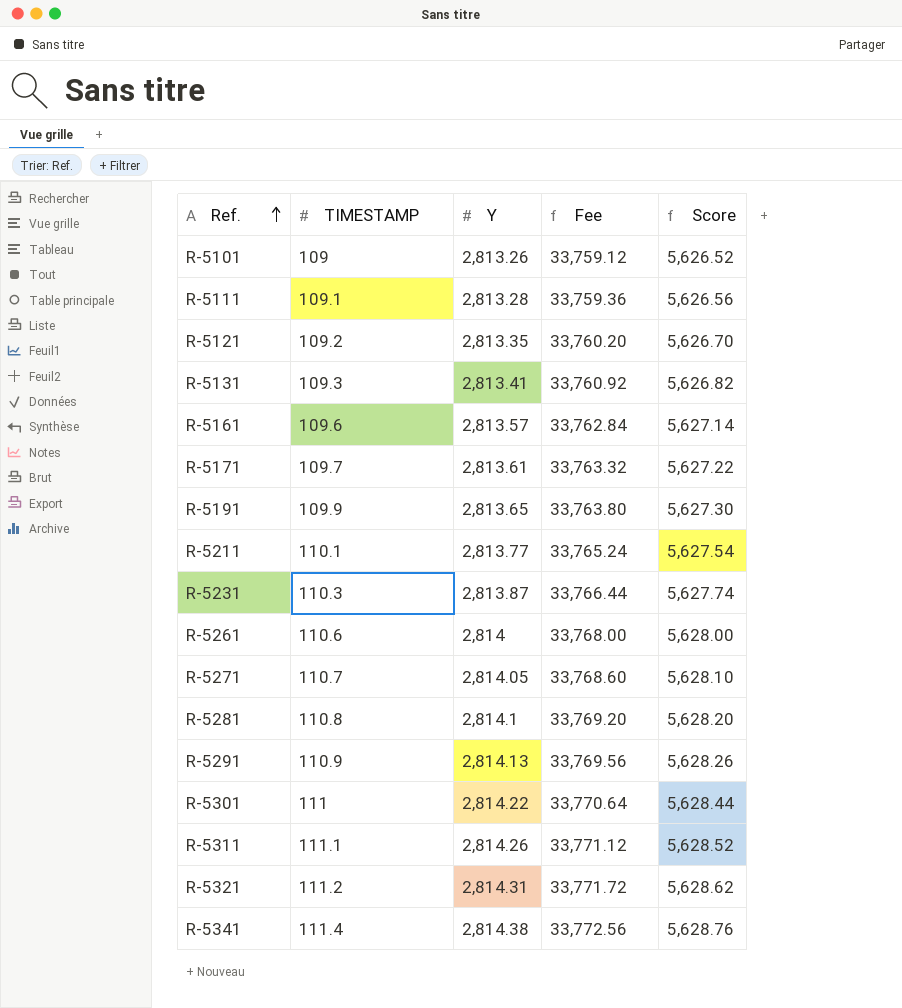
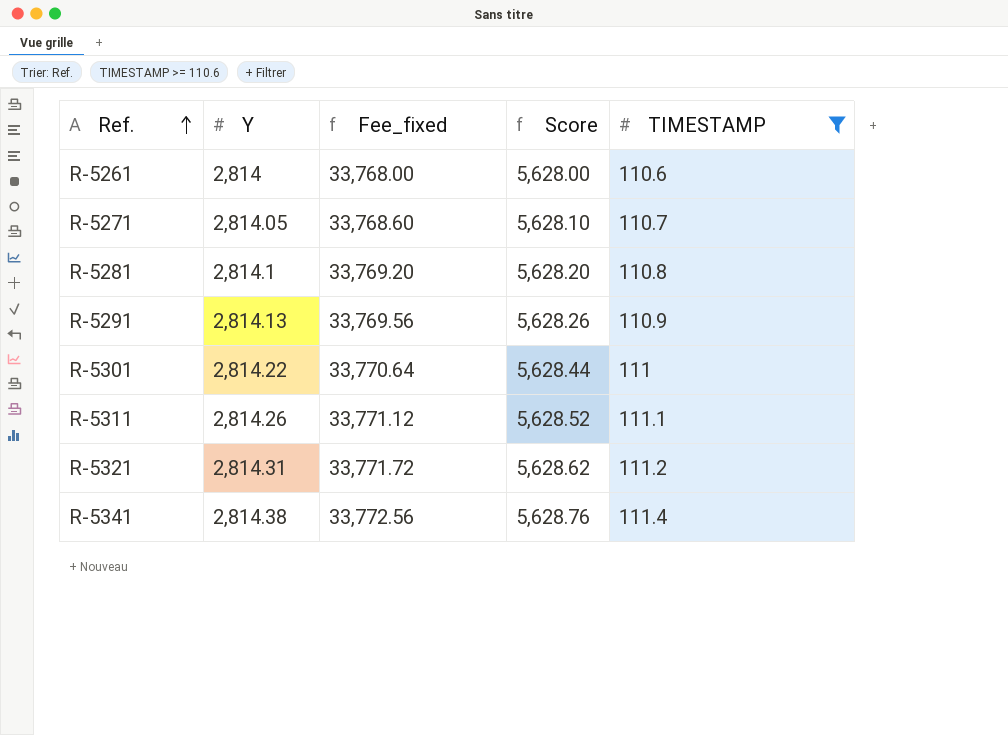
filter: none -> TIMESTAMP >= 110.6
column name: Fee -> Fee_fixed
column TIMESTAMP | position: 2 -> 5

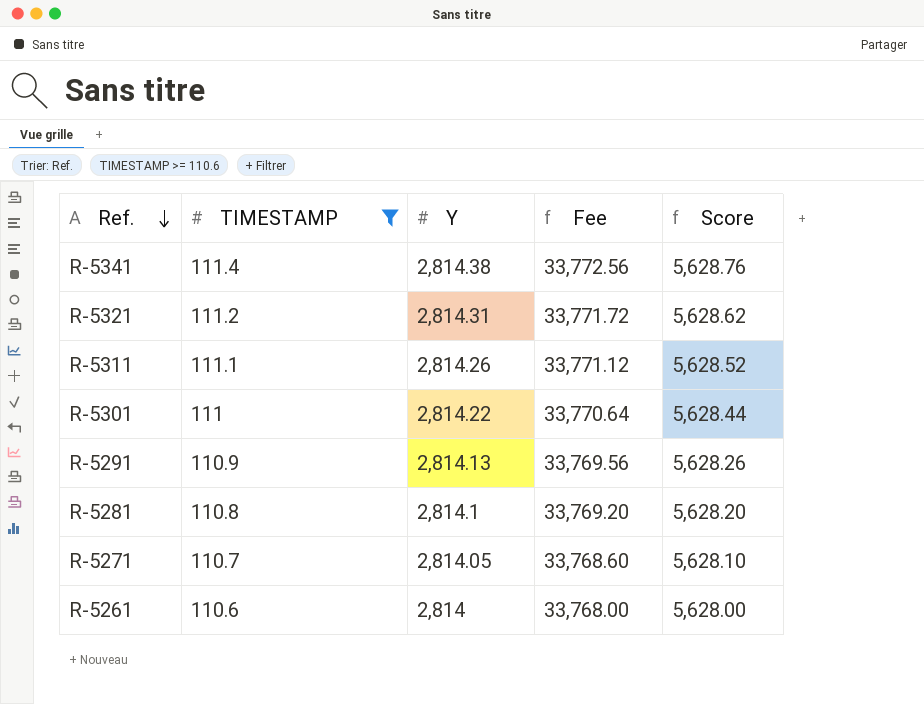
row order: Ref. ascending -> Ref. descending
column TIMESTAMP | position: 5 -> 2
column name: Fee_fixed -> Fee

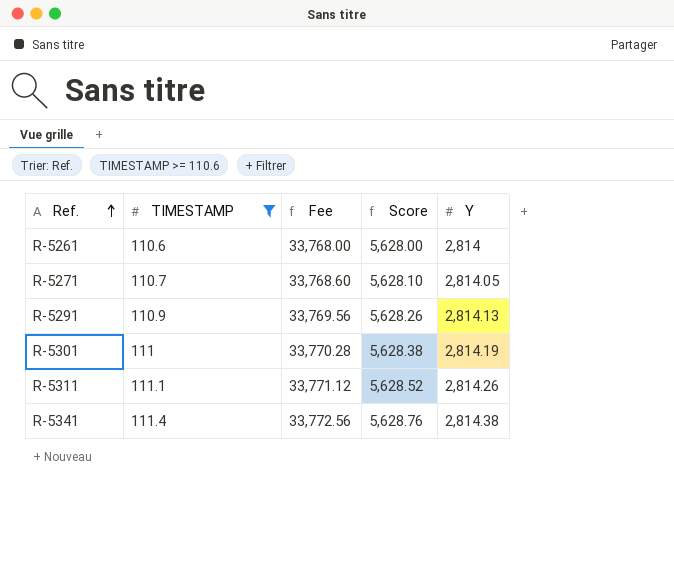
row order: Ref. descending -> Ref. ascending
column Y | position: 3 -> 5
row R-5321: 111.2 | 2,814.31 | 33,771.72 | 5,628.62 -> none
row R-5281: 110.8 | 2,814.1 | 33,769.20 | 5,628.20 -> none
R-5301 | Fee: 33,770.64 -> 33,770.28
R-5301 | Score: 5,628.44 -> 5,628.38
R-5301 | Y: 2,814.22 -> 2,814.19

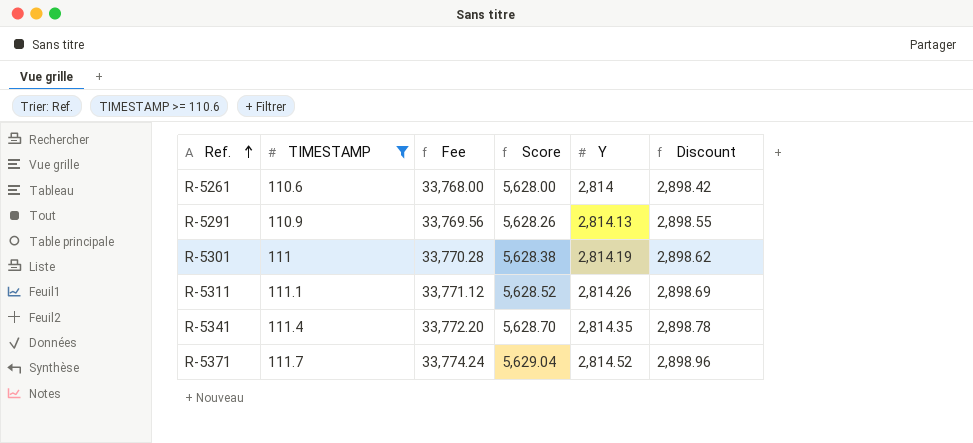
column Discount | formula: none -> [Y] * 1.03
row R-5271: 110.7 | 33,768.60 | 5,628.10 | 2,814.05 -> none
R-5341 | Fee: 33,772.56 -> 33,772.20
R-5341 | Score: 5,628.76 -> 5,628.70
R-5341 | Y: 2,814.38 -> 2,814.35
row R-5371: none -> 111.7 | 33,774.24 | 5,629.04 | 2,814.52 | 2,898.96

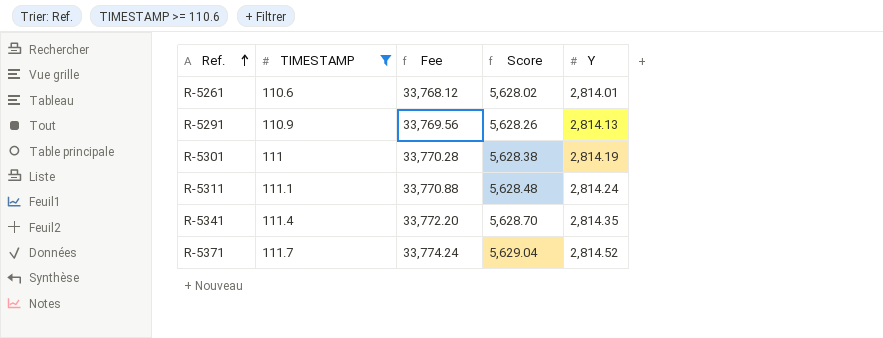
column Discount | formula: [Y] * 1.03 -> none
R-5261 | Fee: 33,768.00 -> 33,768.12
R-5261 | Score: 5,628.00 -> 5,628.02
R-5261 | Y: 2,814 -> 2,814.01
R-5311 | Fee: 33,771.12 -> 33,770.88
R-5311 | Score: 5,628.52 -> 5,628.48
R-5311 | Y: 2,814.26 -> 2,814.24

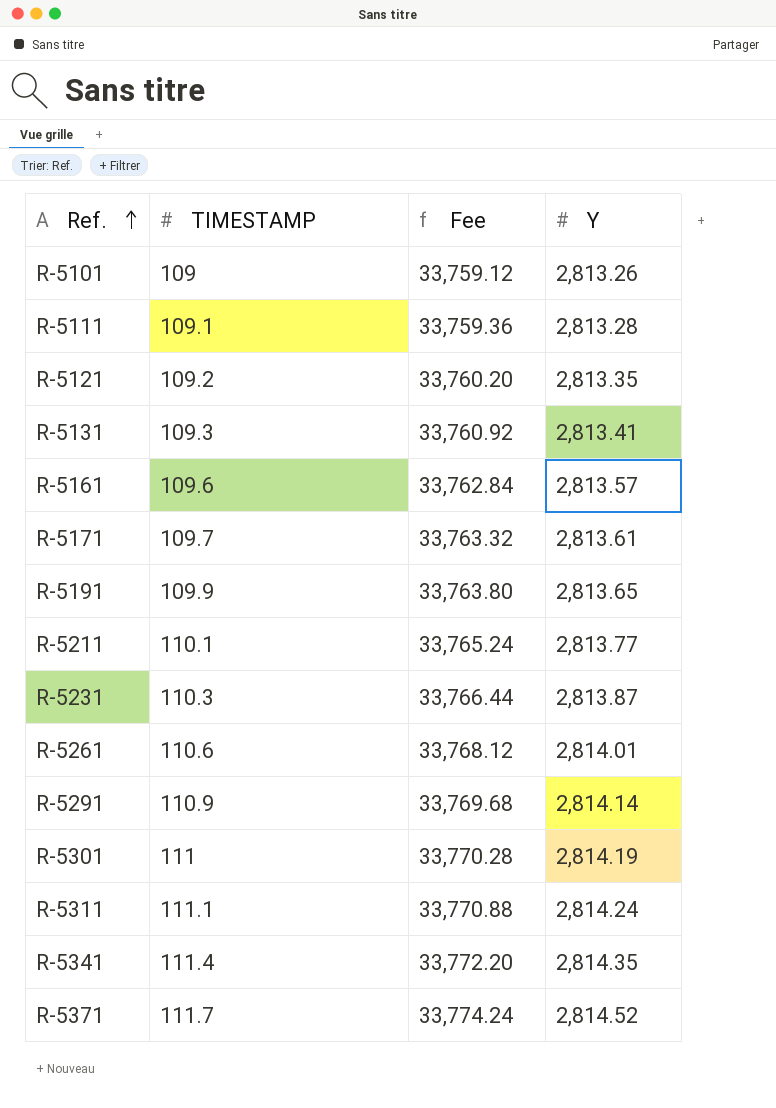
filter: TIMESTAMP >= 110.6 -> none
column Score | formula: [Y] * 2 -> none
R-5291 | Fee: 33,769.56 -> 33,769.68
R-5291 | Y: 2,814.13 -> 2,814.14

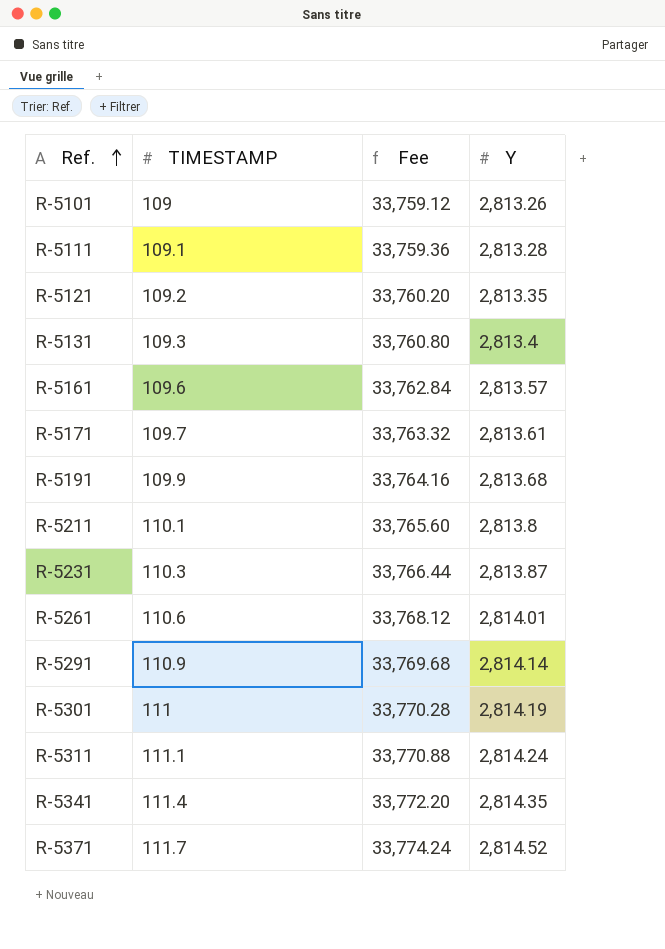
R-5131 | Fee: 33,760.92 -> 33,760.80
R-5131 | Y: 2,813.41 -> 2,813.4
R-5191 | Fee: 33,763.80 -> 33,764.16
R-5191 | Y: 2,813.65 -> 2,813.68
R-5211 | Fee: 33,765.24 -> 33,765.60
R-5211 | Y: 2,813.77 -> 2,813.8

